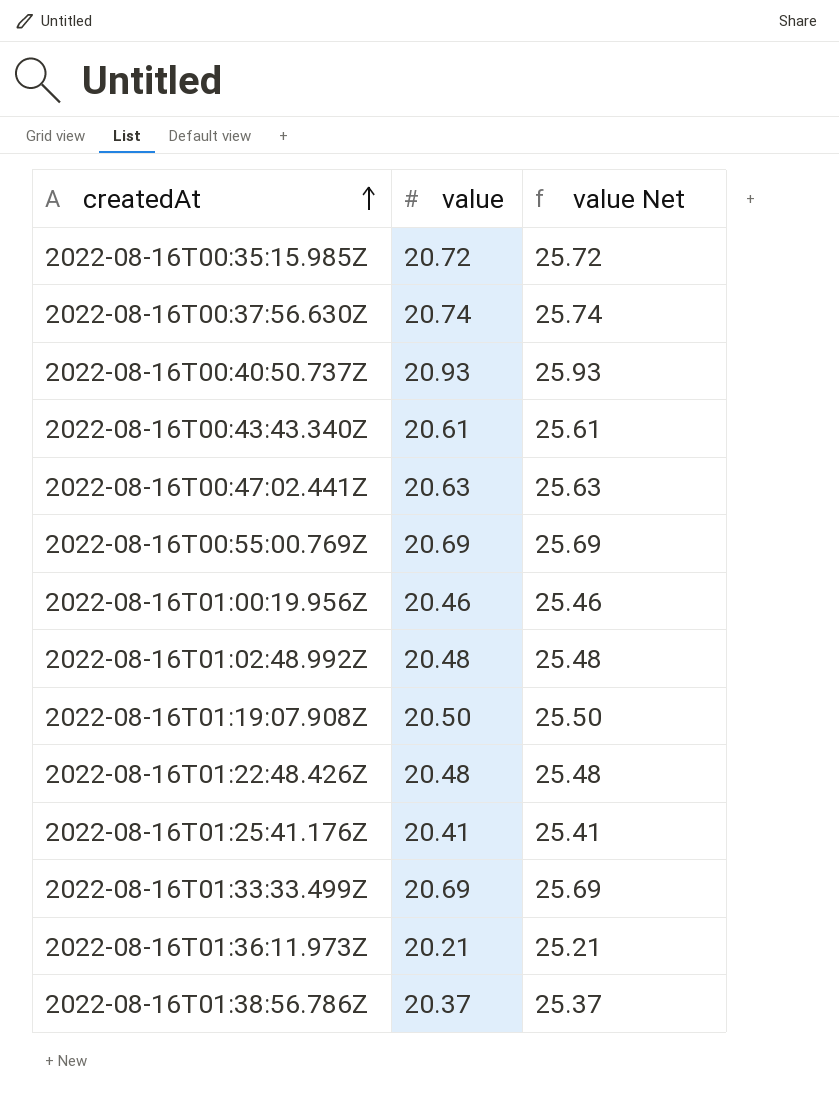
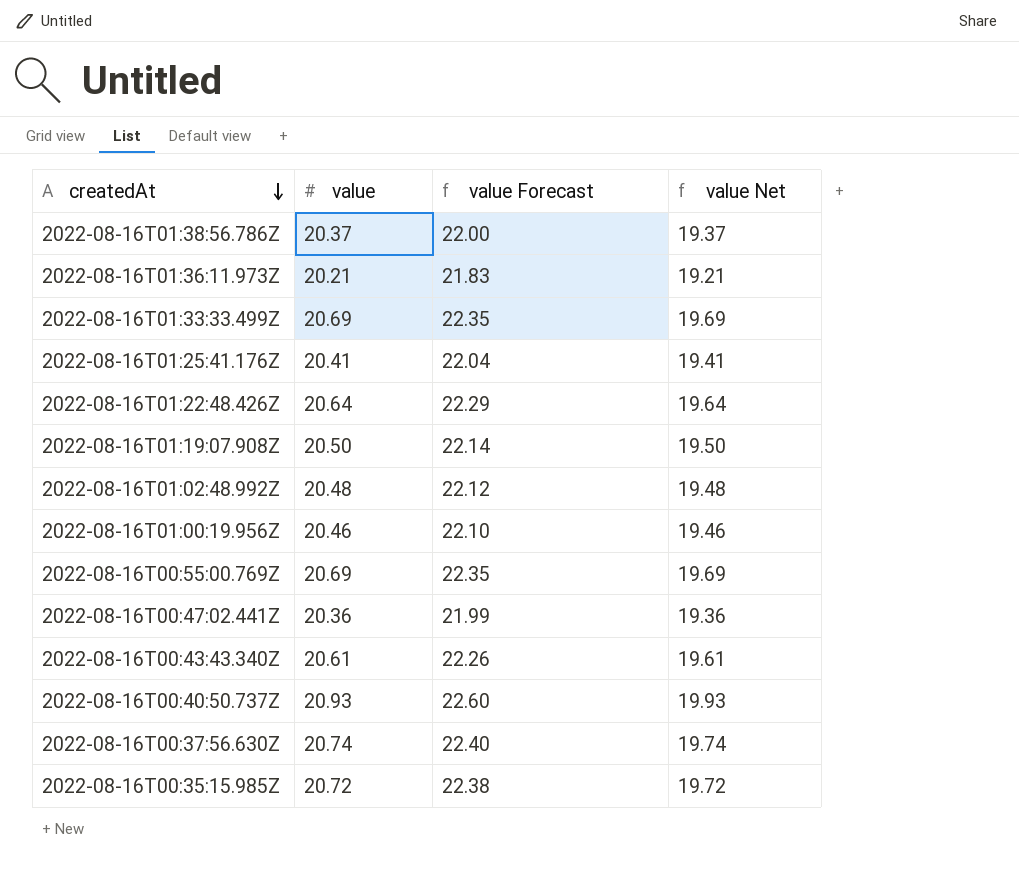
row order: createdAt ascending -> createdAt descending
column value Forecast | formula: none -> [value] * 1.08
column value Net | formula: [value] + 5 -> [value] - 1
2022-08-16T01:22:48.426Z | value: 20.48 -> 20.64
2022-08-16T00:47:02.441Z | value: 20.63 -> 20.36

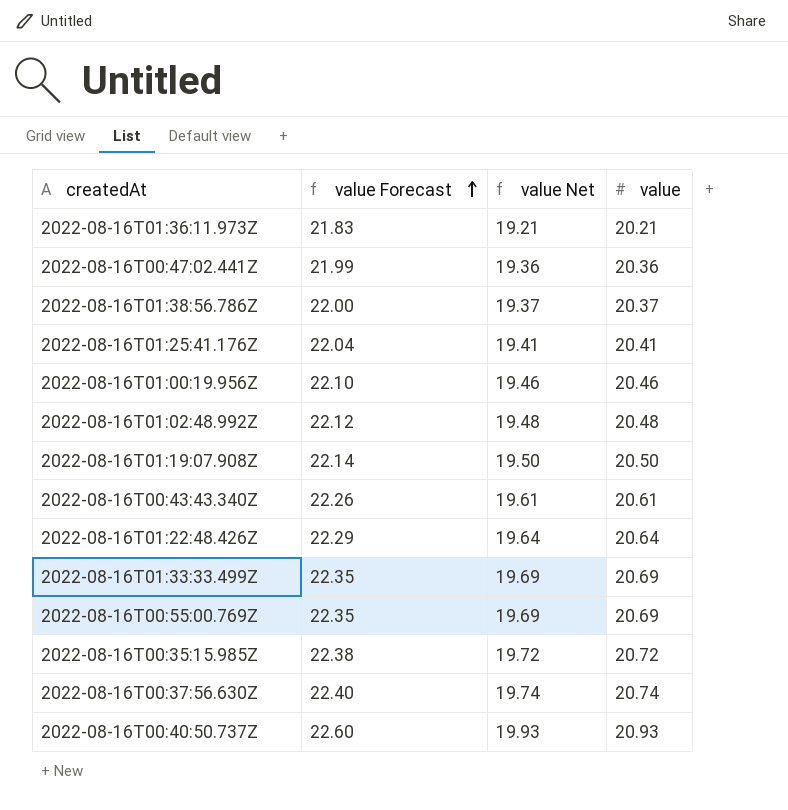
row order: createdAt descending -> value Forecast ascending
column value | position: 2 -> 4

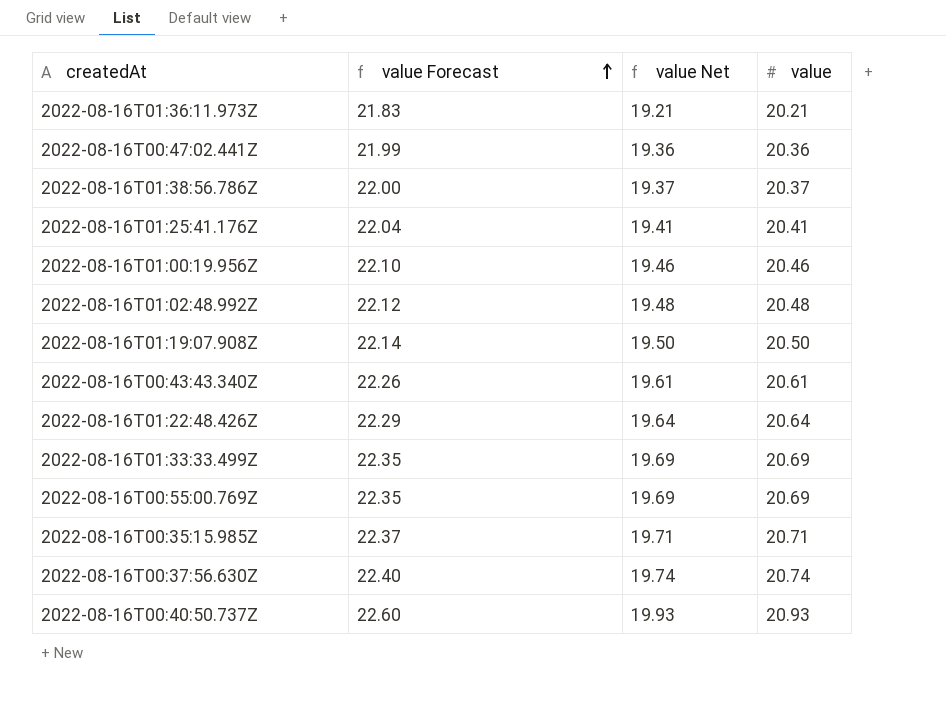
2022-08-16T00:35:15.985Z | value Forecast: 22.38 -> 22.37
2022-08-16T00:35:15.985Z | value Net: 19.72 -> 19.71
2022-08-16T00:35:15.985Z | value: 20.72 -> 20.71

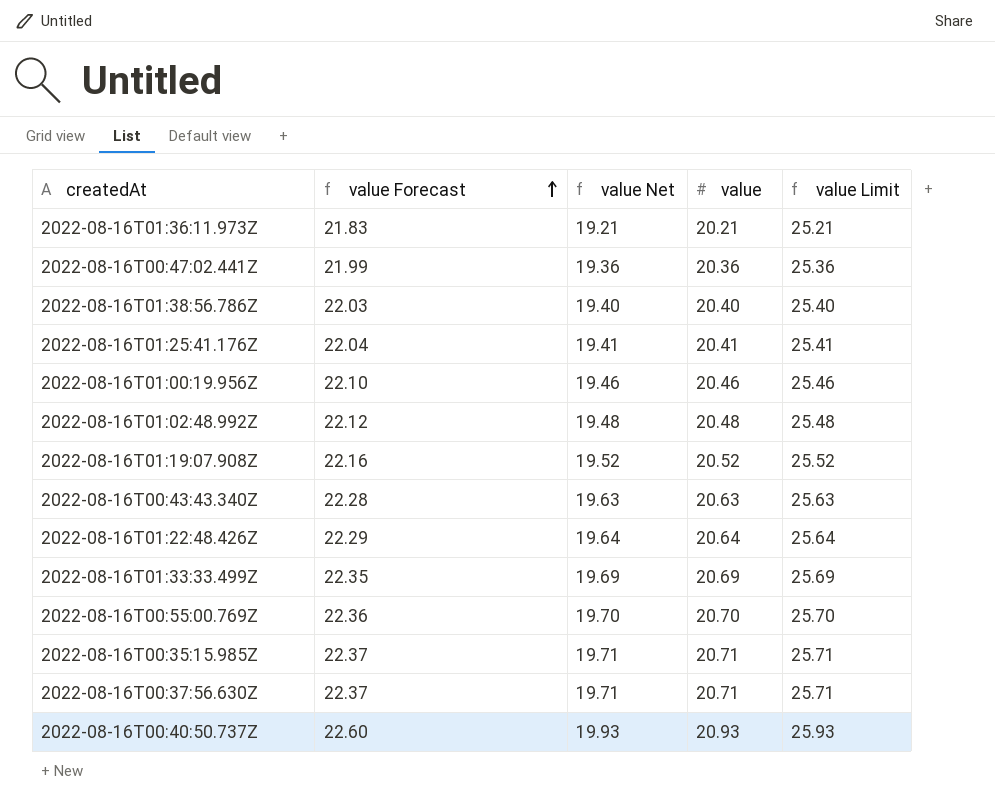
column value Limit | formula: none -> [value] + 5
2022-08-16T01:38:56.786Z | value Forecast: 22.00 -> 22.03
2022-08-16T01:38:56.786Z | value Net: 19.37 -> 19.40
2022-08-16T01:38:56.786Z | value: 20.37 -> 20.40
2022-08-16T01:19:07.908Z | value Forecast: 22.14 -> 22.16
2022-08-16T01:19:07.908Z | value Net: 19.50 -> 19.52
2022-08-16T01:19:07.908Z | value: 20.50 -> 20.52
2022-08-16T00:43:43.340Z | value Forecast: 22.26 -> 22.28
2022-08-16T00:43:43.340Z | value Net: 19.61 -> 19.63
2022-08-16T00:43:43.340Z | value: 20.61 -> 20.63
2022-08-16T00:55:00.769Z | value Forecast: 22.35 -> 22.36
2022-08-16T00:55:00.769Z | value Net: 19.69 -> 19.70
2022-08-16T00:55:00.769Z | value: 20.69 -> 20.70
2022-08-16T00:37:56.630Z | value Forecast: 22.40 -> 22.37
2022-08-16T00:37:56.630Z | value Net: 19.74 -> 19.71
2022-08-16T00:37:56.630Z | value: 20.74 -> 20.71

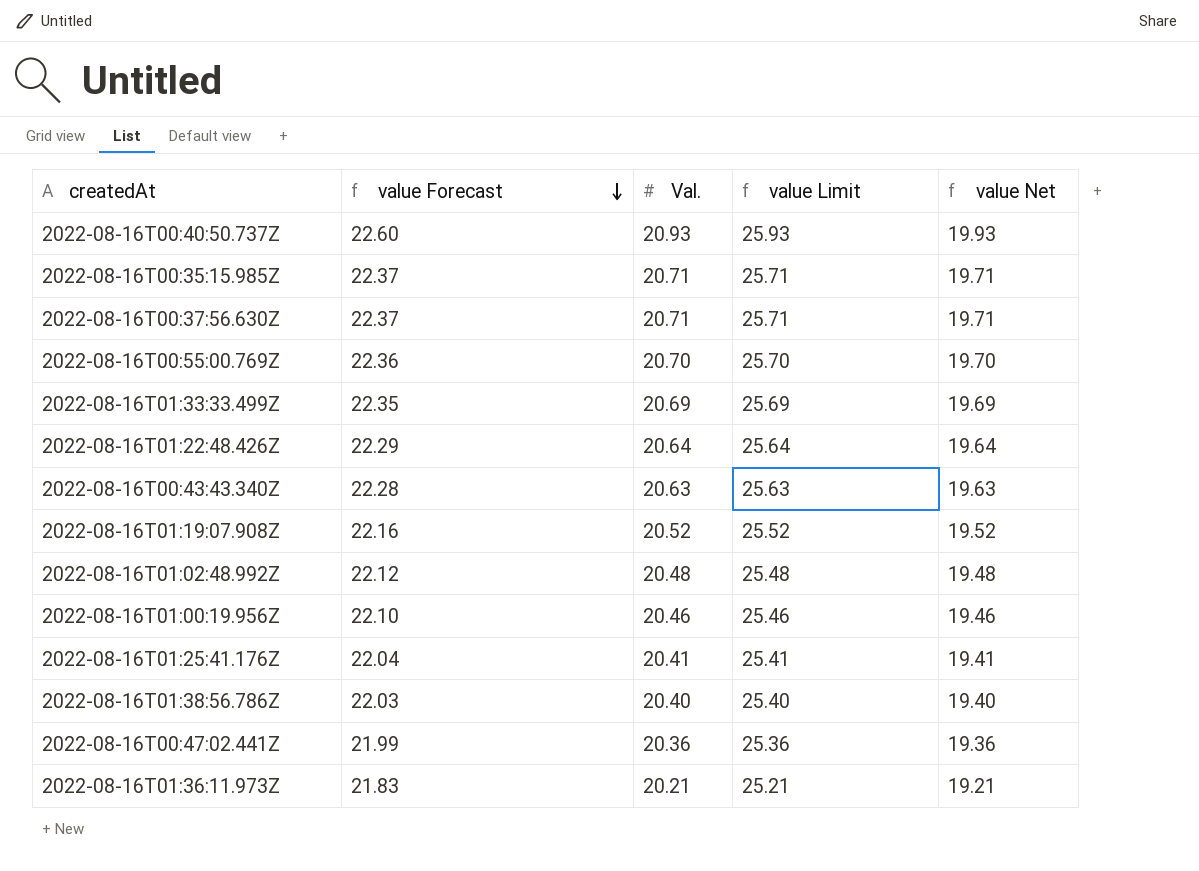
row order: value Forecast ascending -> value Forecast descending
column name: value -> Val.
column value Net | position: 3 -> 5

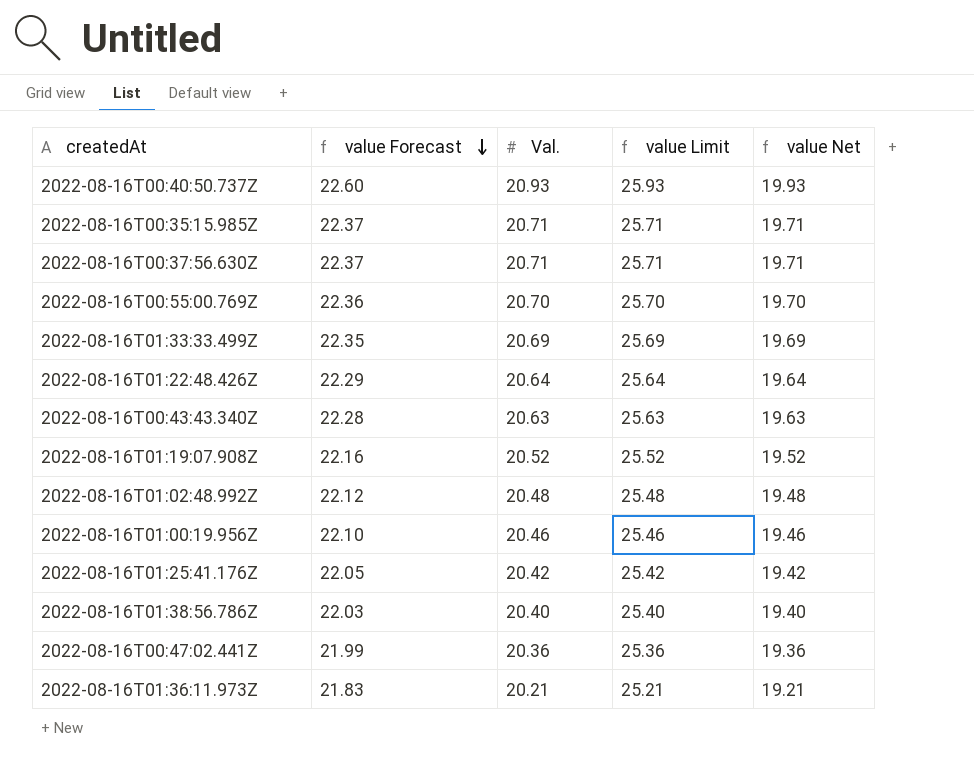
2022-08-16T01:25:41.176Z | value Forecast: 22.04 -> 22.05
2022-08-16T01:25:41.176Z | Val.: 20.41 -> 20.42
2022-08-16T01:25:41.176Z | value Limit: 25.41 -> 25.42
2022-08-16T01:25:41.176Z | value Net: 19.41 -> 19.42

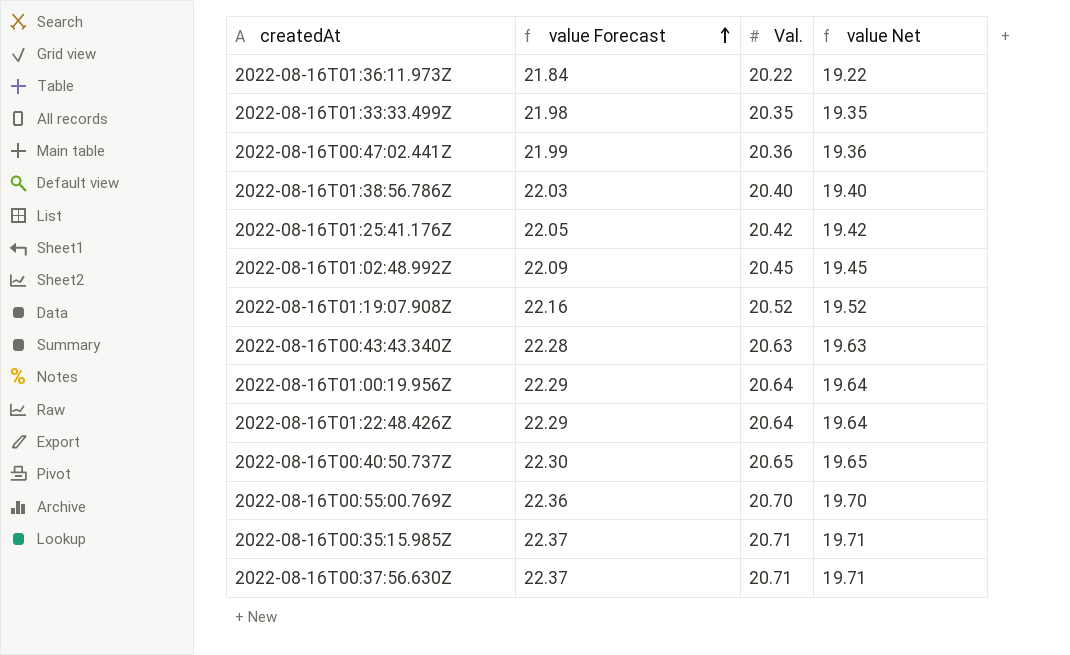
row order: value Forecast descending -> value Forecast ascending
column value Limit | formula: [Val.] + 5 -> none
2022-08-16T01:36:11.973Z | value Forecast: 21.83 -> 21.84
2022-08-16T01:36:11.973Z | Val.: 20.21 -> 20.22
2022-08-16T01:36:11.973Z | value Net: 19.21 -> 19.22
2022-08-16T01:33:33.499Z | value Forecast: 22.35 -> 21.98
2022-08-16T01:33:33.499Z | Val.: 20.69 -> 20.35
2022-08-16T01:33:33.499Z | value Net: 19.69 -> 19.35
2022-08-16T01:02:48.992Z | value Forecast: 22.12 -> 22.09
2022-08-16T01:02:48.992Z | Val.: 20.48 -> 20.45
2022-08-16T01:02:48.992Z | value Net: 19.48 -> 19.45
2022-08-16T01:00:19.956Z | value Forecast: 22.10 -> 22.29
2022-08-16T01:00:19.956Z | Val.: 20.46 -> 20.64
2022-08-16T01:00:19.956Z | value Net: 19.46 -> 19.64
2022-08-16T00:40:50.737Z | value Forecast: 22.60 -> 22.30
2022-08-16T00:40:50.737Z | Val.: 20.93 -> 20.65
2022-08-16T00:40:50.737Z | value Net: 19.93 -> 19.65

